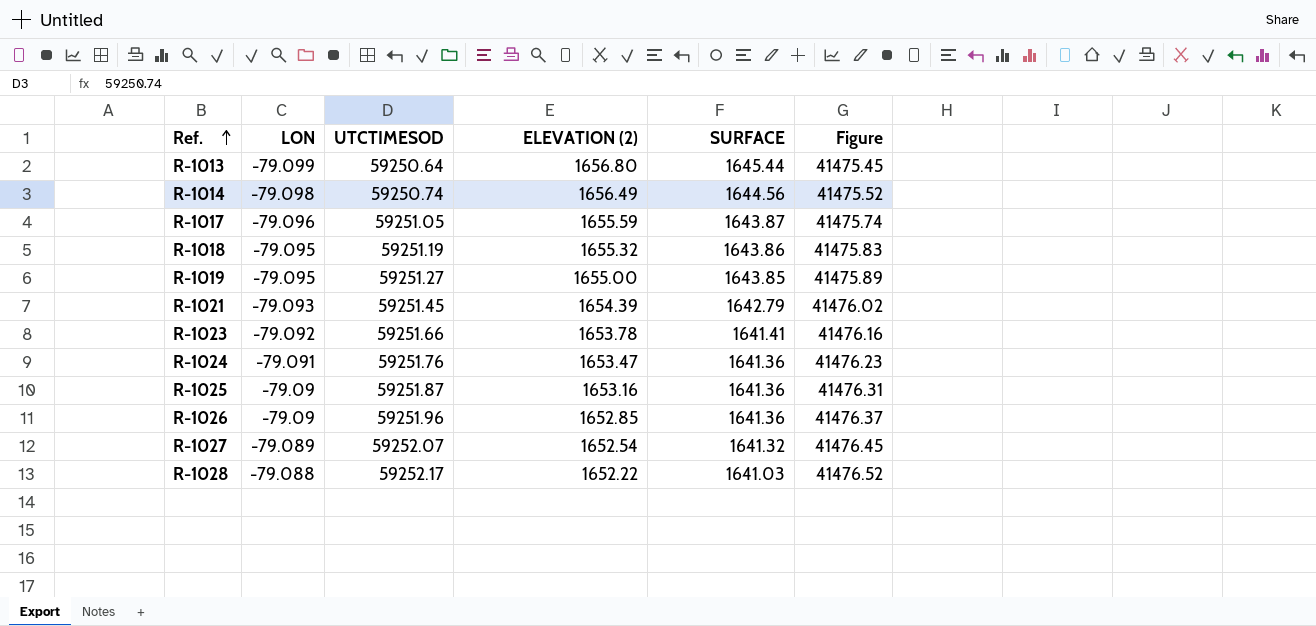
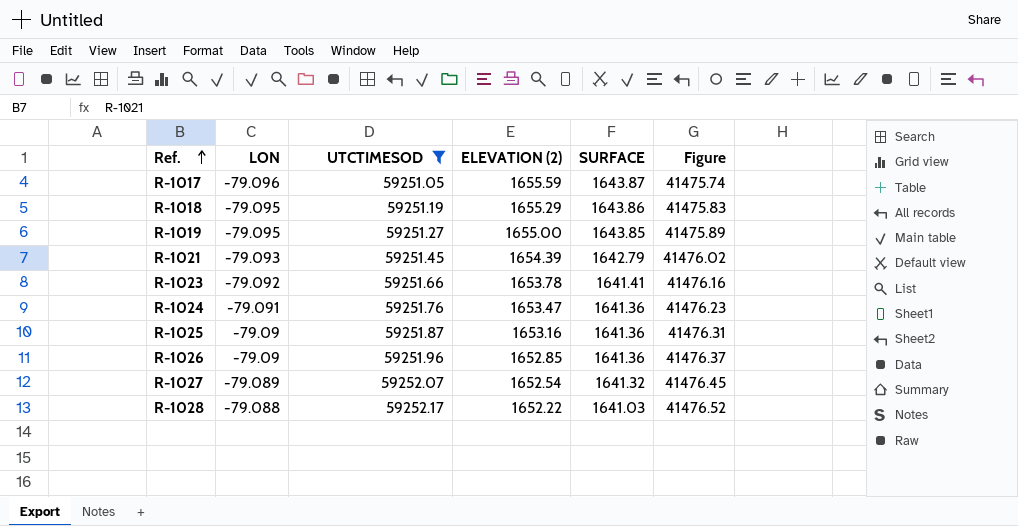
filter: none -> UTCTIMESOD >= 59251.05
R-1018 | ELEVATION (2): 1655.32 -> 1655.29

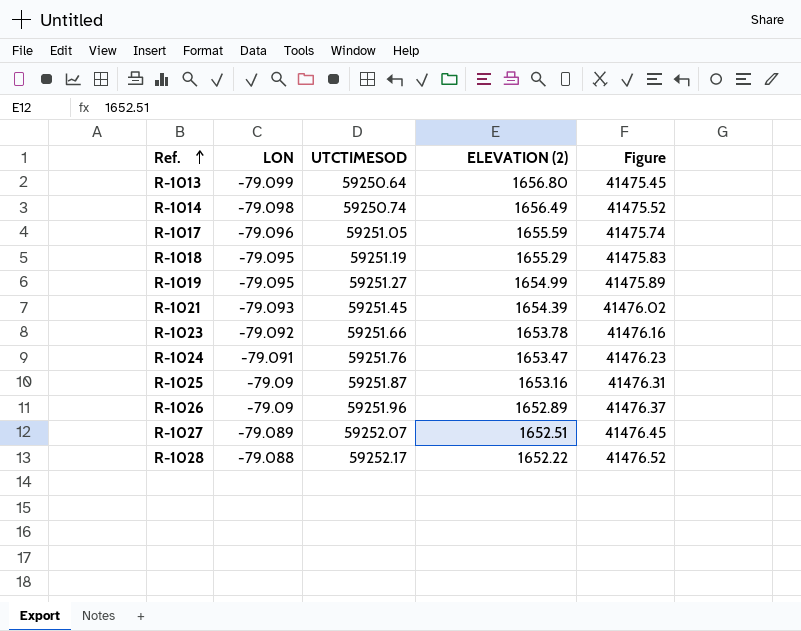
filter: UTCTIMESOD >= 59251.05 -> none
column SURFACE | position: 5 -> none
R-1019 | ELEVATION (2): 1655.00 -> 1654.99
R-1026 | ELEVATION (2): 1652.85 -> 1652.89
R-1027 | ELEVATION (2): 1652.54 -> 1652.51

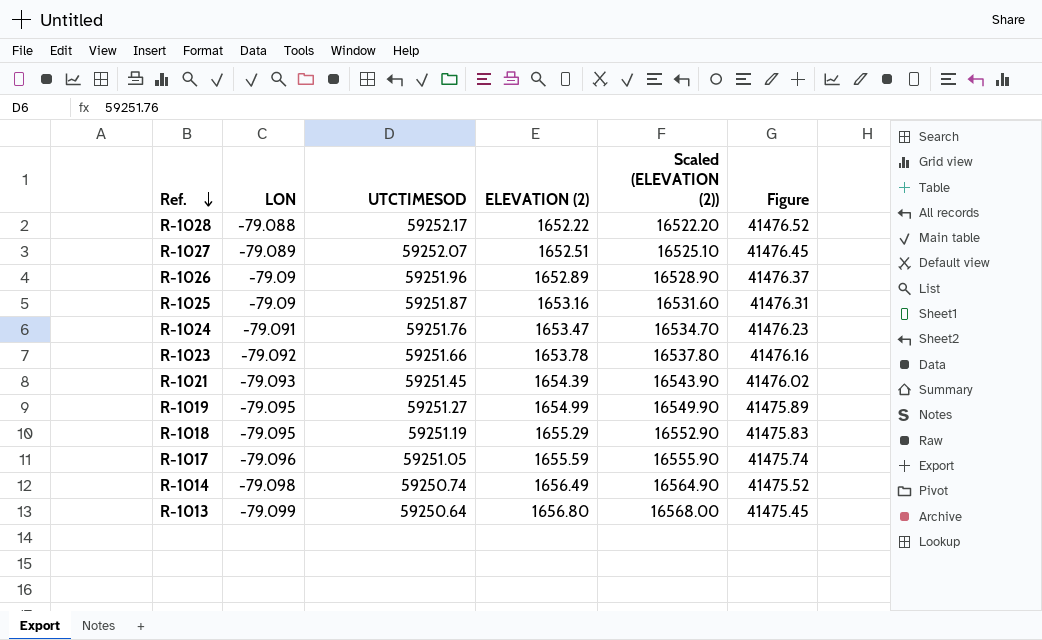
row order: Ref. ascending -> Ref. descending
column Scaled (ELEVATION (2)) | formula: none -> [ELEVATION (2)] * 10

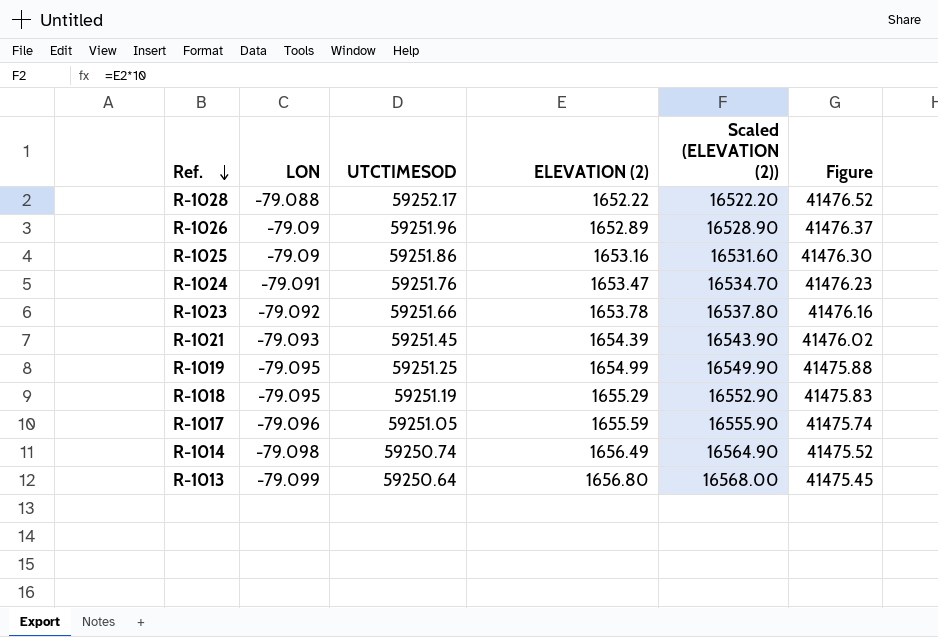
row R-1027: -79.089 | 59252.07 | 1652.51 | 16525.10 | 41476.45 -> none
R-1025 | UTCTIMESOD: 59251.87 -> 59251.86
R-1025 | Figure: 41476.31 -> 41476.30
R-1019 | UTCTIMESOD: 59251.27 -> 59251.25
R-1019 | Figure: 41475.89 -> 41475.88

